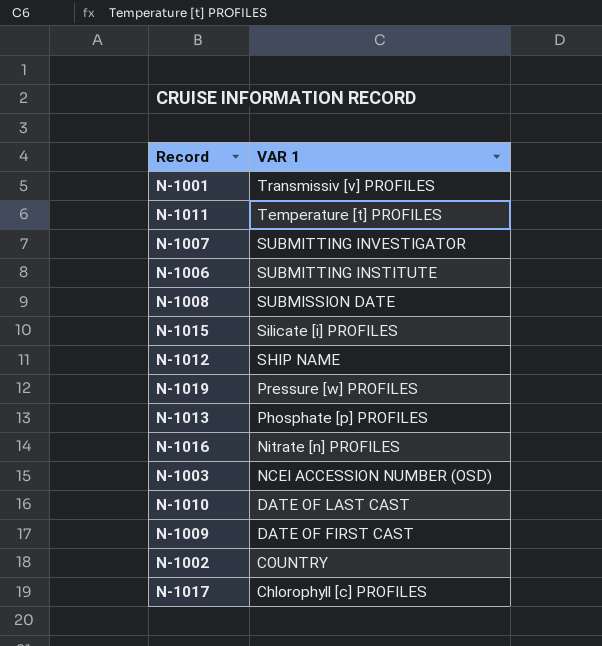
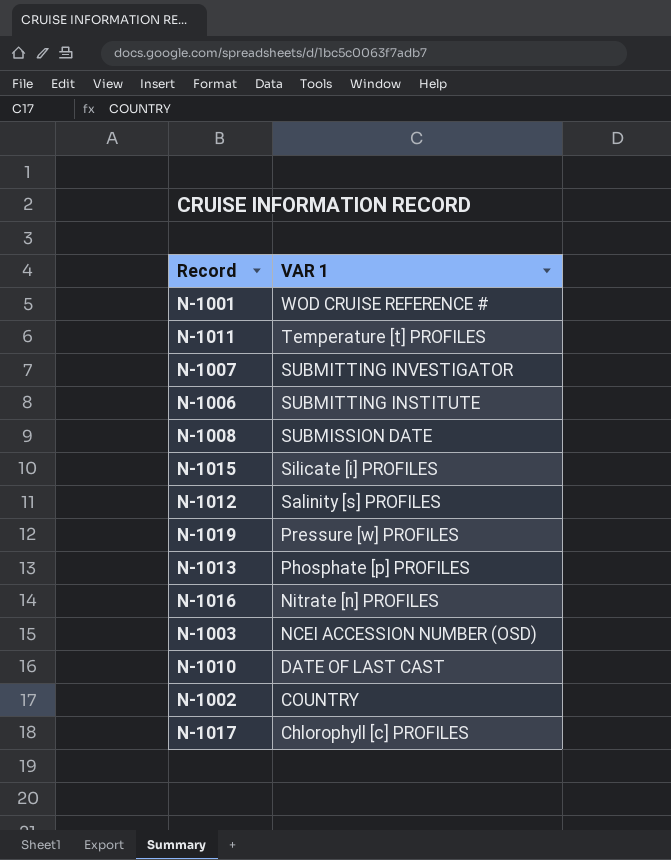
row N-1009: DATE OF FIRST CAST -> none
N-1001 | VAR 1: Transmissiv [v] PROFILES -> WOD CRUISE REFERENCE #
N-1012 | VAR 1: SHIP NAME -> Salinity [s] PROFILES

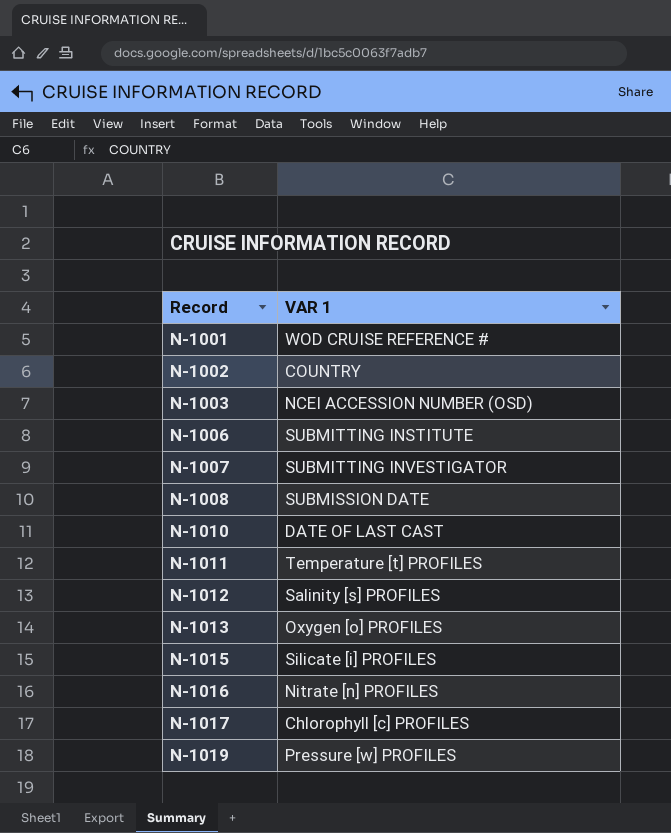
row order: VAR 1 descending -> Record ascending
N-1013 | VAR 1: Phosphate [p] PROFILES -> Oxygen [o] PROFILES

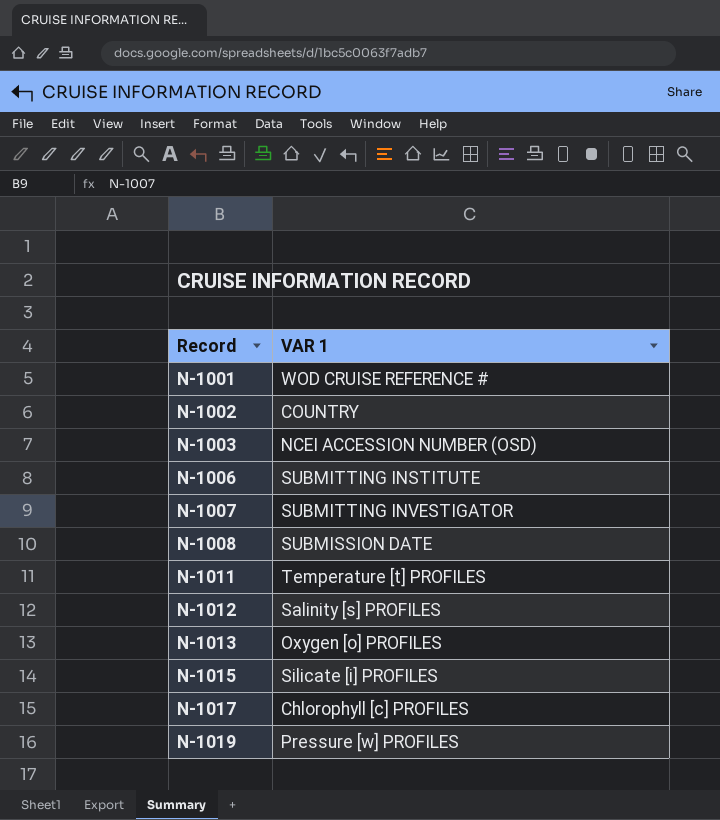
row N-1010: DATE OF LAST CAST -> none
row N-1016: Nitrate [n] PROFILES -> none

